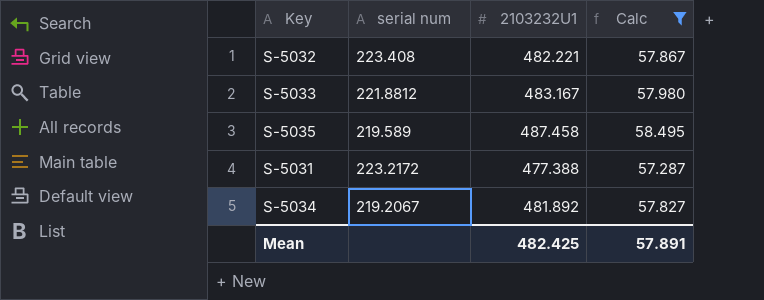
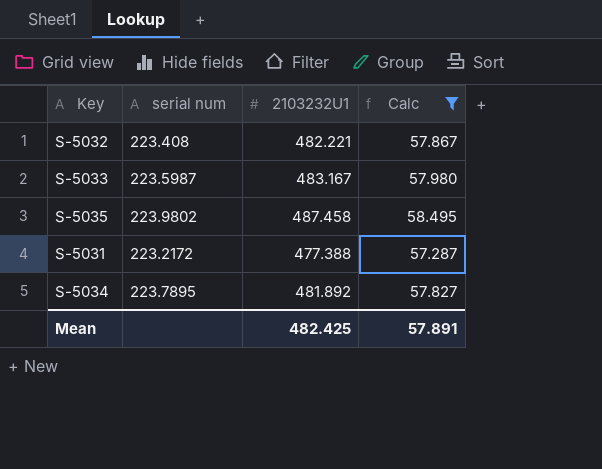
S-5033 | serial num: 221.8812 -> 223.5987
S-5035 | serial num: 219.589 -> 223.9802
S-5034 | serial num: 219.2067 -> 223.7895

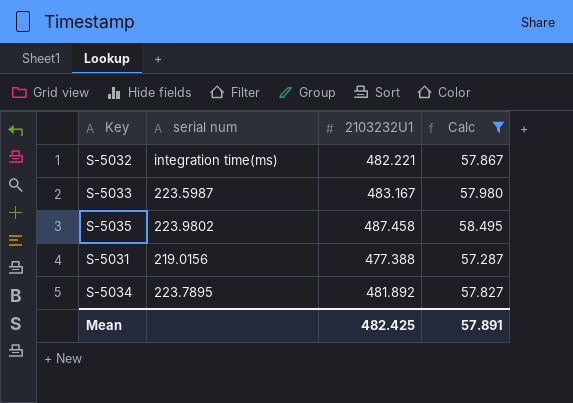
S-5032 | serial num: 223.408 -> integration time(ms)
S-5031 | serial num: 223.2172 -> 219.0156

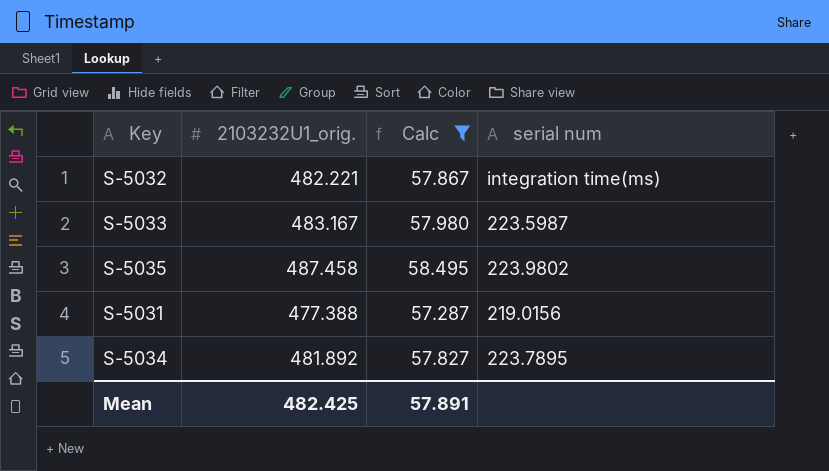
column name: 2103232U1 -> 2103232U1_orig.
column serial num | position: 2 -> 4

